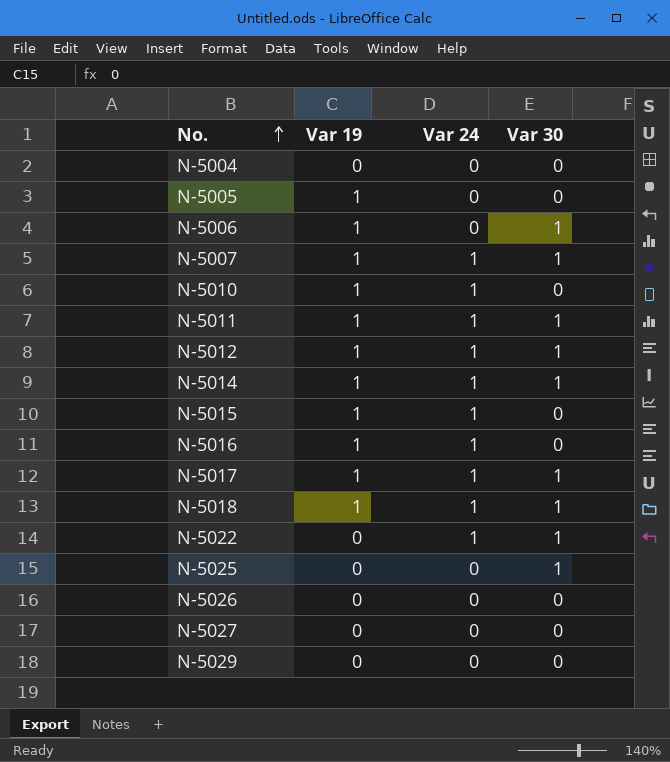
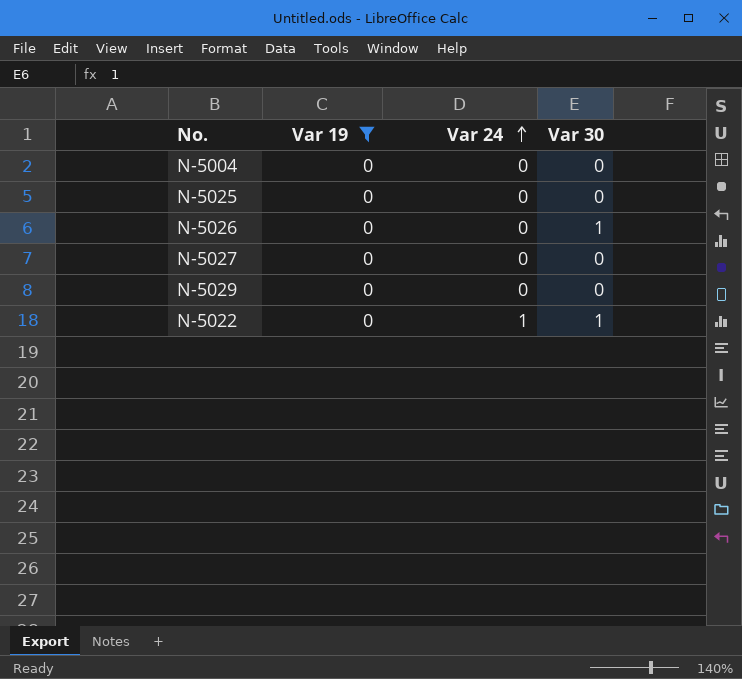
filter: none -> Var 19 = 0
row order: No. ascending -> Var 24 ascending
N-5025 | Var 30: 1 -> 0
N-5026 | Var 30: 0 -> 1

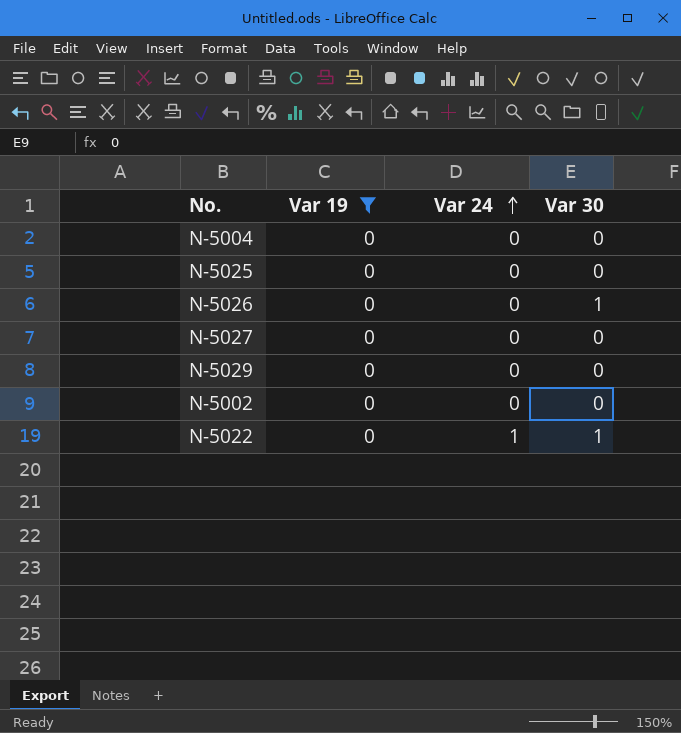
row N-5002: none -> 0 | 0 | 0

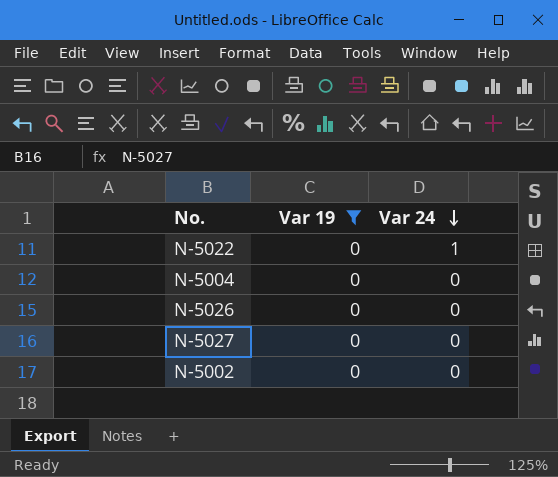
row order: Var 24 ascending -> Var 24 descending
column Var 30 | position: 4 -> none
row N-5025: 0 | 0 | 0 -> none
row N-5029: 0 | 0 | 0 -> none

